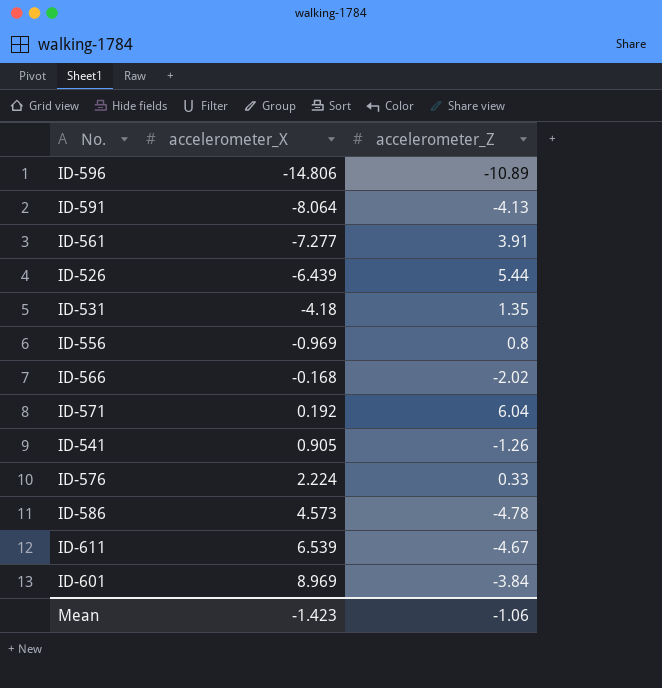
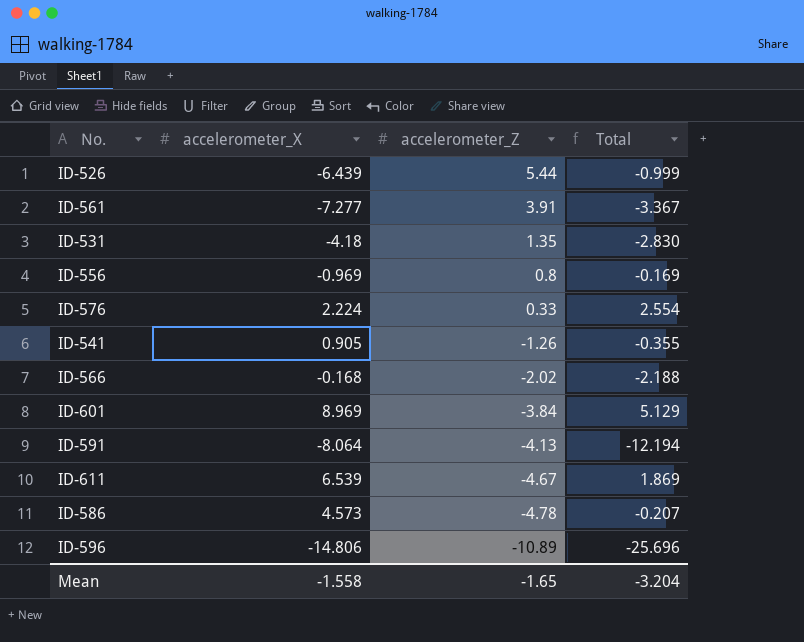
row order: accelerometer_X ascending -> accelerometer_Z descending
column Total | formula: none -> [accelerometer_X] + [accelerometer_Z]
row ID-571: 0.192 | 6.04 -> none
Mean | accelerometer_X: -1.423 -> -1.558
Mean | accelerometer_Z: -1.06 -> -1.65

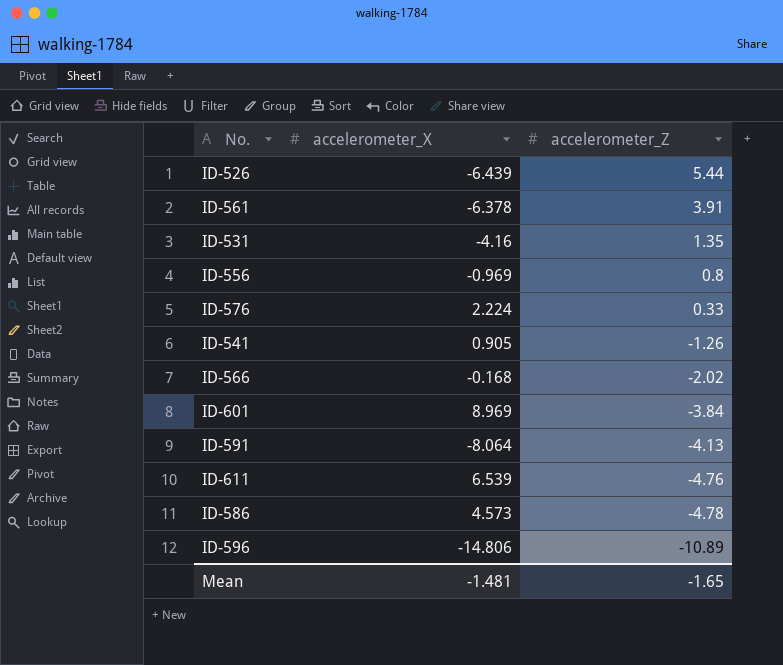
column Total | formula: [accelerometer_X] + [accelerometer_Z] -> none
ID-561 | accelerometer_X: -7.277 -> -6.378
ID-531 | accelerometer_X: -4.18 -> -4.16
ID-611 | accelerometer_Z: -4.67 -> -4.76
Mean | accelerometer_X: -1.558 -> -1.481

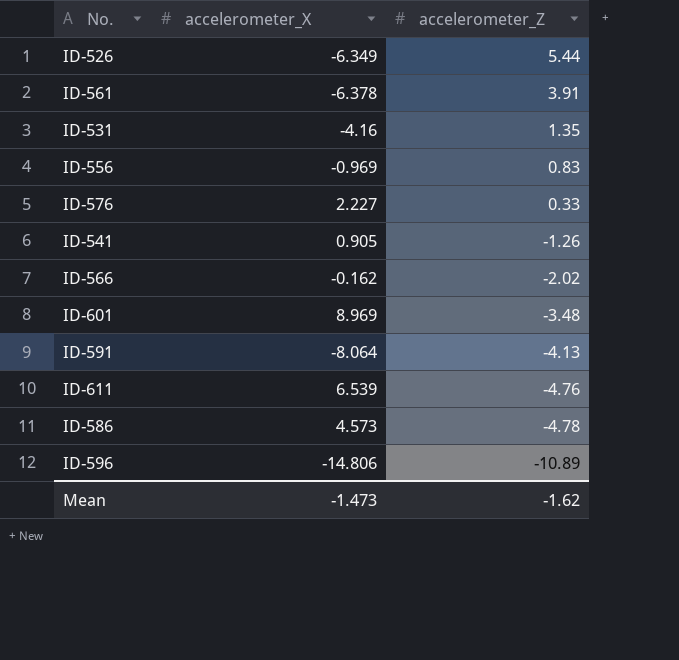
ID-526 | accelerometer_X: -6.439 -> -6.349
ID-556 | accelerometer_Z: 0.8 -> 0.83
ID-576 | accelerometer_X: 2.224 -> 2.227
ID-566 | accelerometer_X: -0.168 -> -0.162
ID-601 | accelerometer_Z: -3.84 -> -3.48
Mean | accelerometer_X: -1.481 -> -1.473
Mean | accelerometer_Z: -1.65 -> -1.62

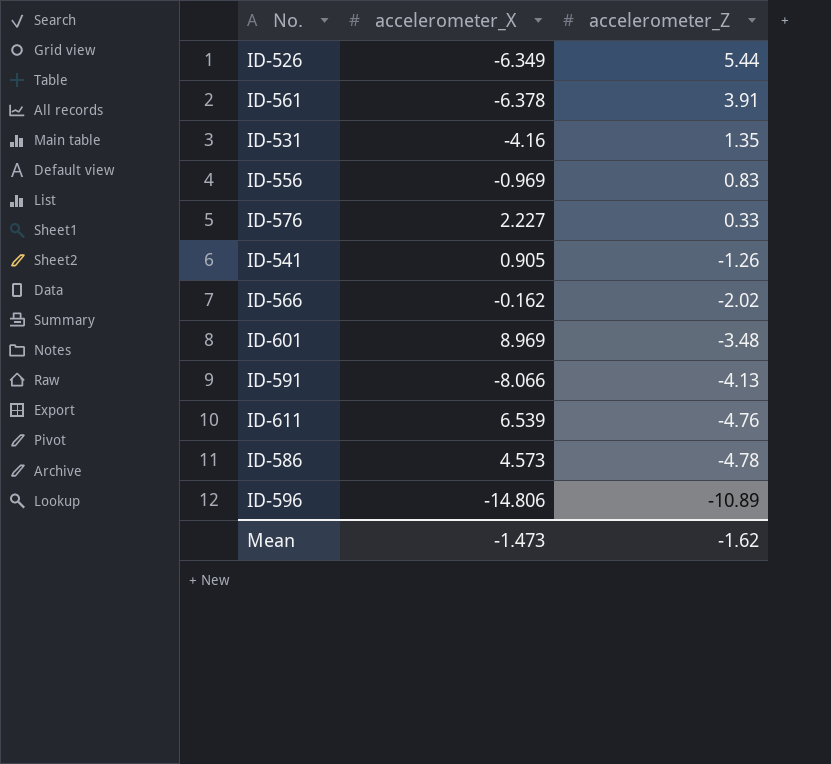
ID-591 | accelerometer_X: -8.064 -> -8.066

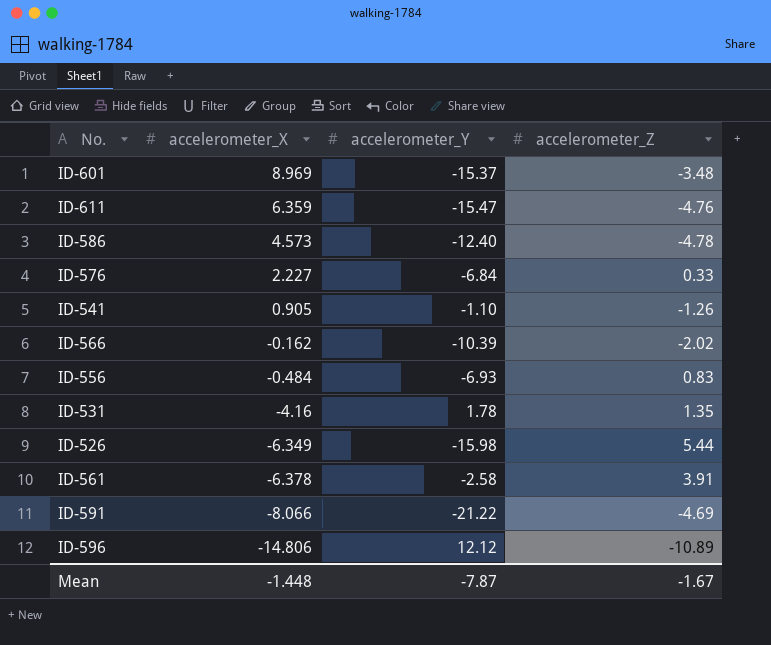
row order: accelerometer_Z descending -> accelerometer_X descending
column accelerometer_Y | position: none -> 3
ID-611 | accelerometer_X: 6.539 -> 6.359
ID-556 | accelerometer_X: -0.969 -> -0.484
ID-591 | accelerometer_Z: -4.13 -> -4.69
Mean | accelerometer_X: -1.473 -> -1.448
Mean | accelerometer_Z: -1.62 -> -1.67

